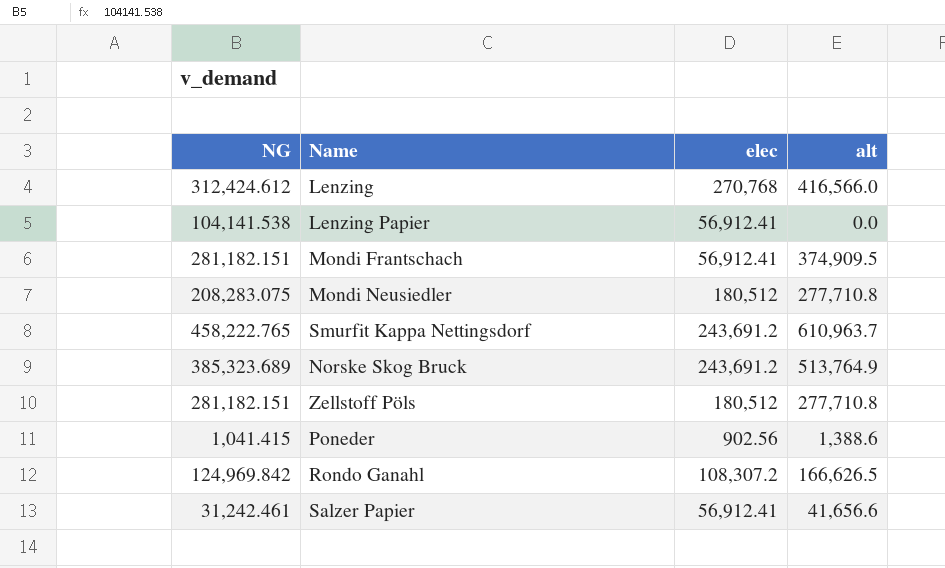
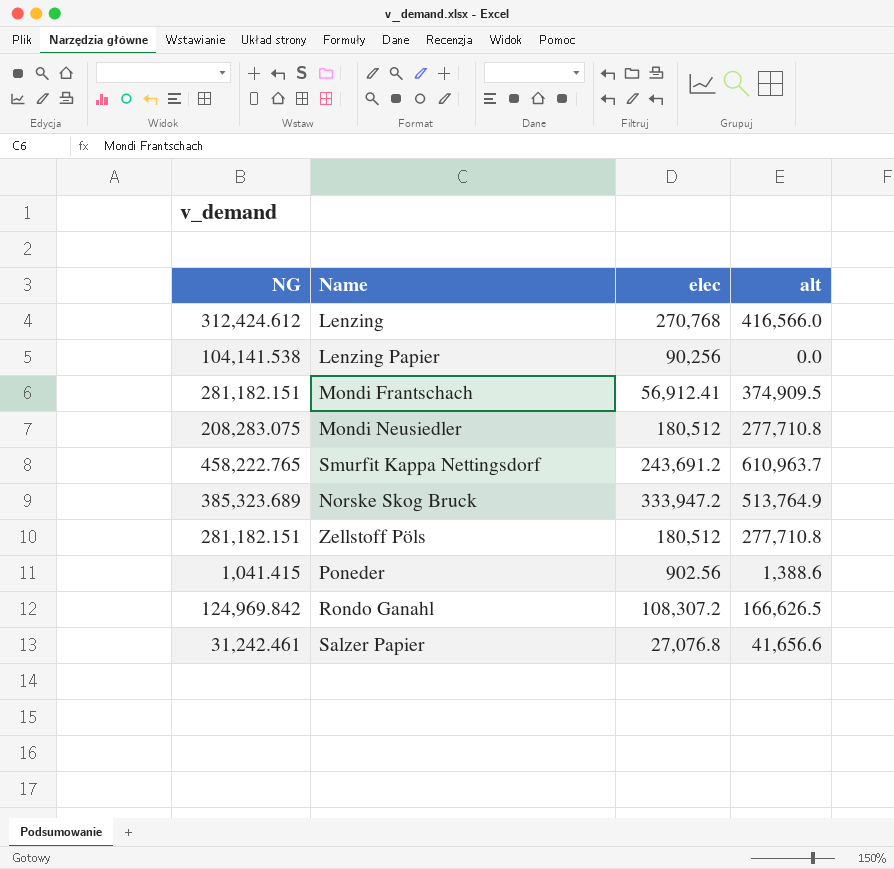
Lenzing Papier | elec: 56,912.41 -> 90,256
Norske Skog Bruck | elec: 243,691.2 -> 333,947.2
Salzer Papier | elec: 56,912.41 -> 27,076.8

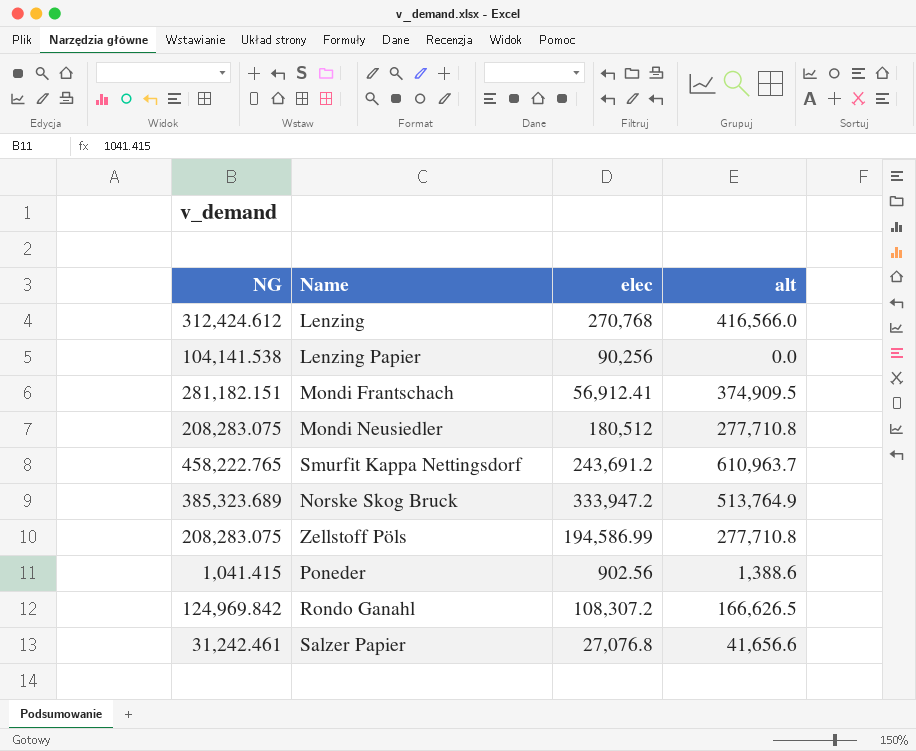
Zellstoff Pöls | NG: 281,182.151 -> 208,283.075
Zellstoff Pöls | elec: 180,512 -> 194,586.99

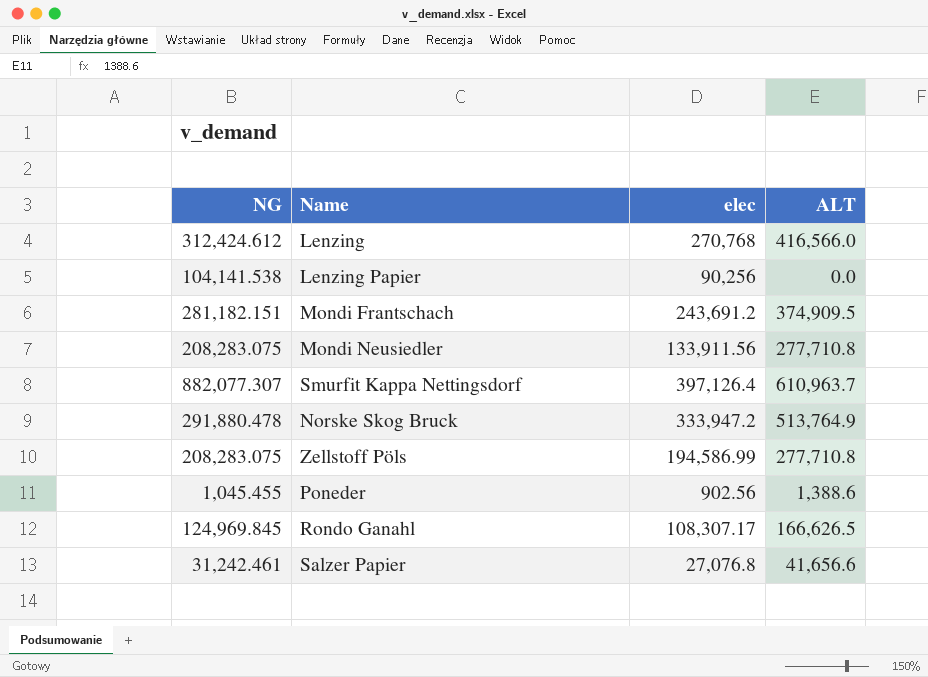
column name: alt -> ALT
Mondi Frantschach | elec: 56,912.41 -> 243,691.2
Mondi Neusiedler | elec: 180,512 -> 133,911.56
Smurfit Kappa Nettingsdorf | NG: 458,222.765 -> 882,077.307
Smurfit Kappa Nettingsdorf | elec: 243,691.2 -> 397,126.4
Norske Skog Bruck | NG: 385,323.689 -> 291,880.478
Poneder | NG: 1,041.415 -> 1,045.455
Rondo Ganahl | NG: 124,969.842 -> 124,969.845
Rondo Ganahl | elec: 108,307.2 -> 108,307.17

